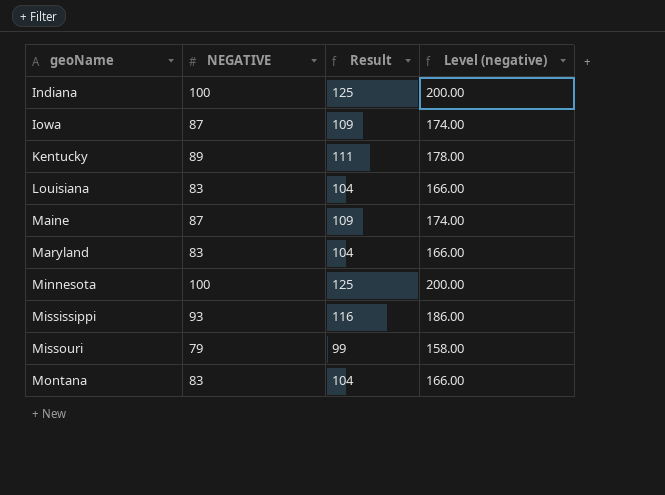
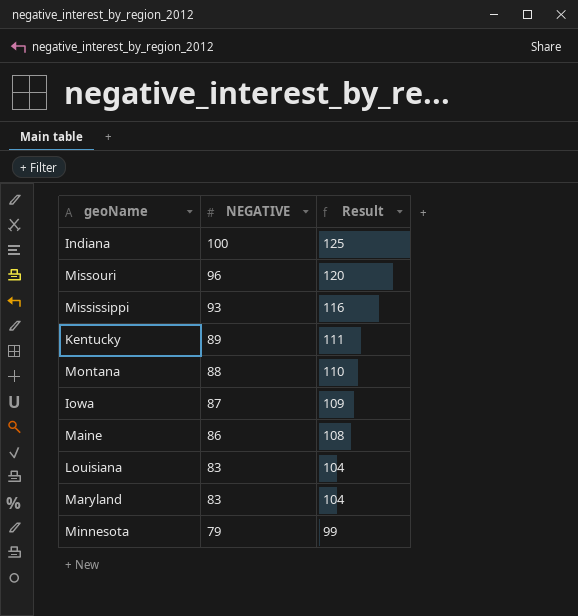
row order: geoName ascending -> NEGATIVE descending
column Level (negative) | formula: [NEGATIVE] * 2 -> none
Missouri | NEGATIVE: 79 -> 96
Missouri | Result: 99 -> 120
Montana | NEGATIVE: 83 -> 88
Montana | Result: 104 -> 110
Maine | NEGATIVE: 87 -> 86
Maine | Result: 109 -> 108
Minnesota | NEGATIVE: 100 -> 79
Minnesota | Result: 125 -> 99

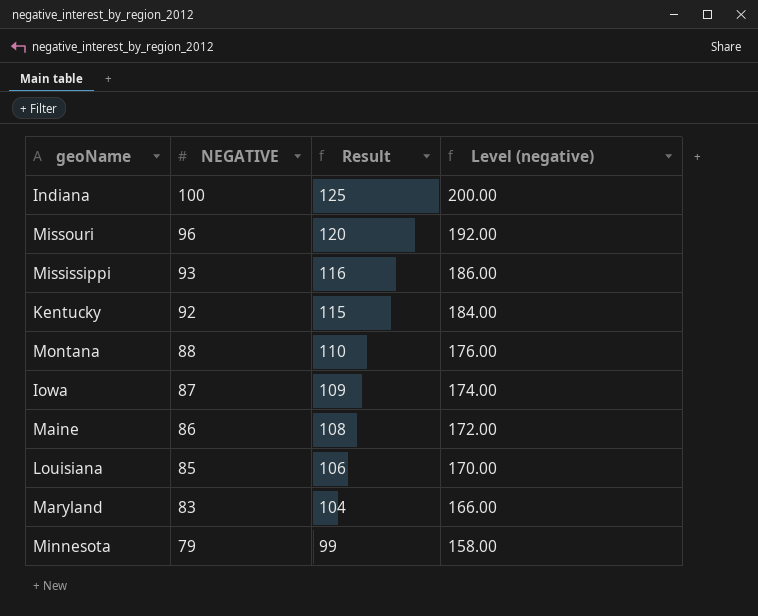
column Level (negative) | formula: none -> [NEGATIVE] * 2
Kentucky | NEGATIVE: 89 -> 92
Kentucky | Result: 111 -> 115
Louisiana | NEGATIVE: 83 -> 85
Louisiana | Result: 104 -> 106

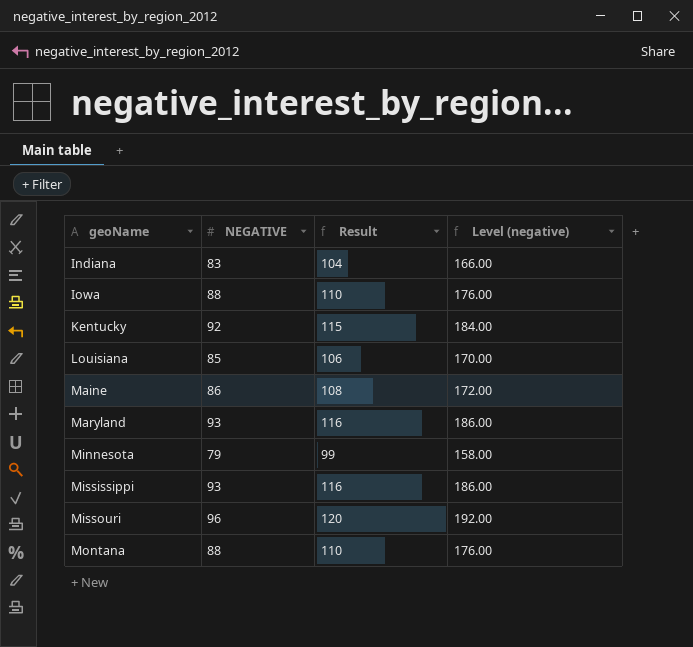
row order: NEGATIVE descending -> geoName ascending
Indiana | NEGATIVE: 100 -> 83
Indiana | Result: 125 -> 104
Indiana | Level (negative): 200.00 -> 166.00
Iowa | NEGATIVE: 87 -> 88
Iowa | Result: 109 -> 110
Iowa | Level (negative): 174.00 -> 176.00
Maryland | NEGATIVE: 83 -> 93
Maryland | Result: 104 -> 116
Maryland | Level (negative): 166.00 -> 186.00

